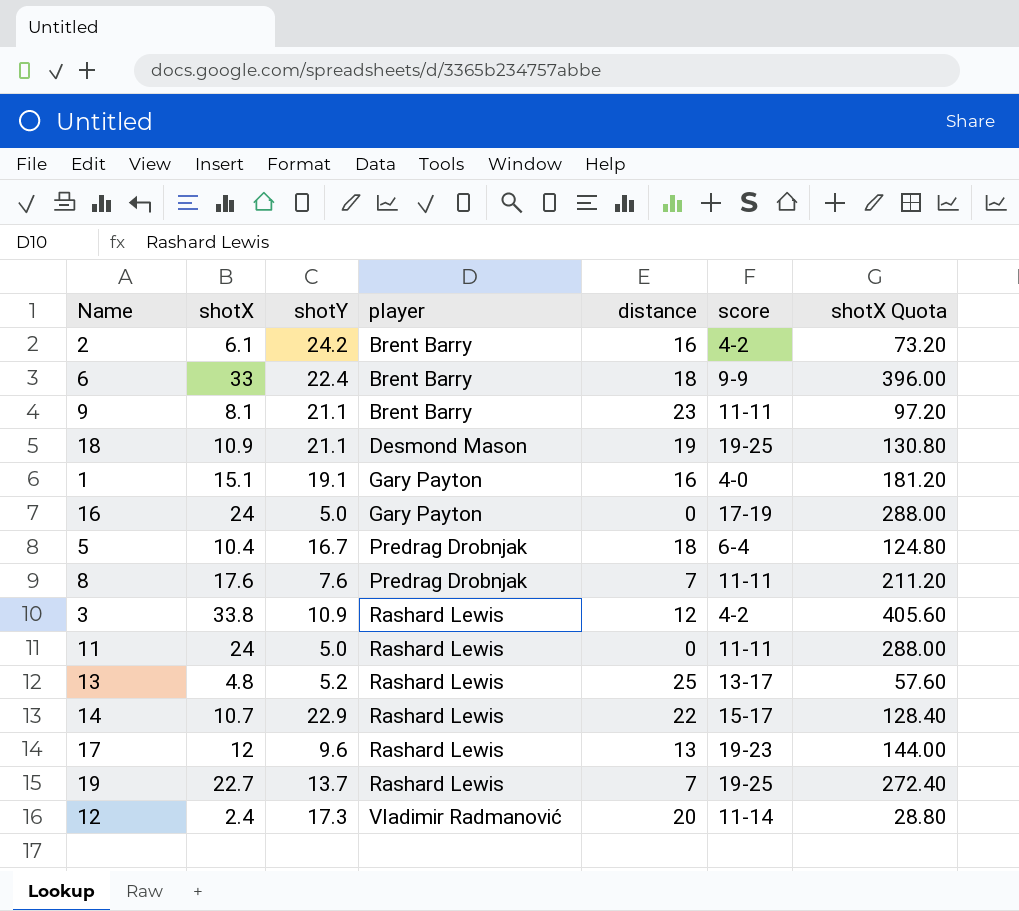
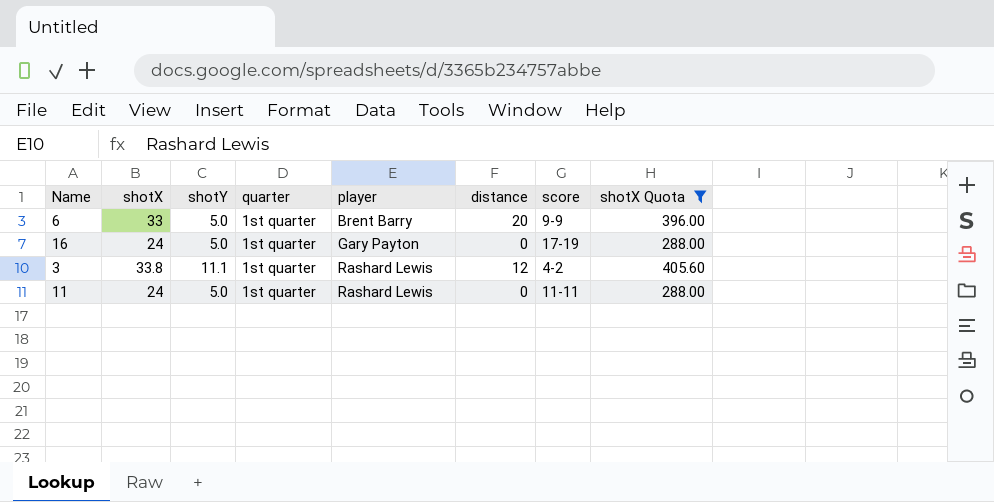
filter: none -> shotX Quota >= 288.00
column quarter | position: none -> 4
6 | shotY: 22.4 -> 5.0
6 | distance: 18 -> 20
3 | shotY: 10.9 -> 11.1

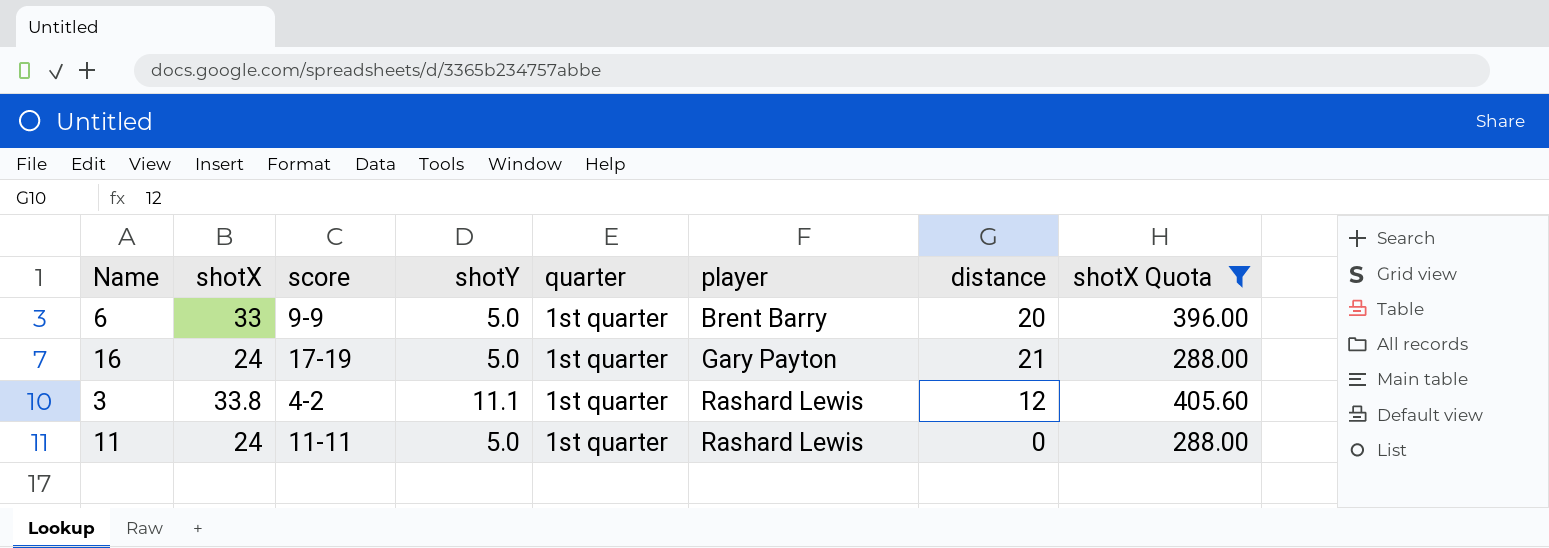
column score | position: 7 -> 3
16 | distance: 0 -> 21

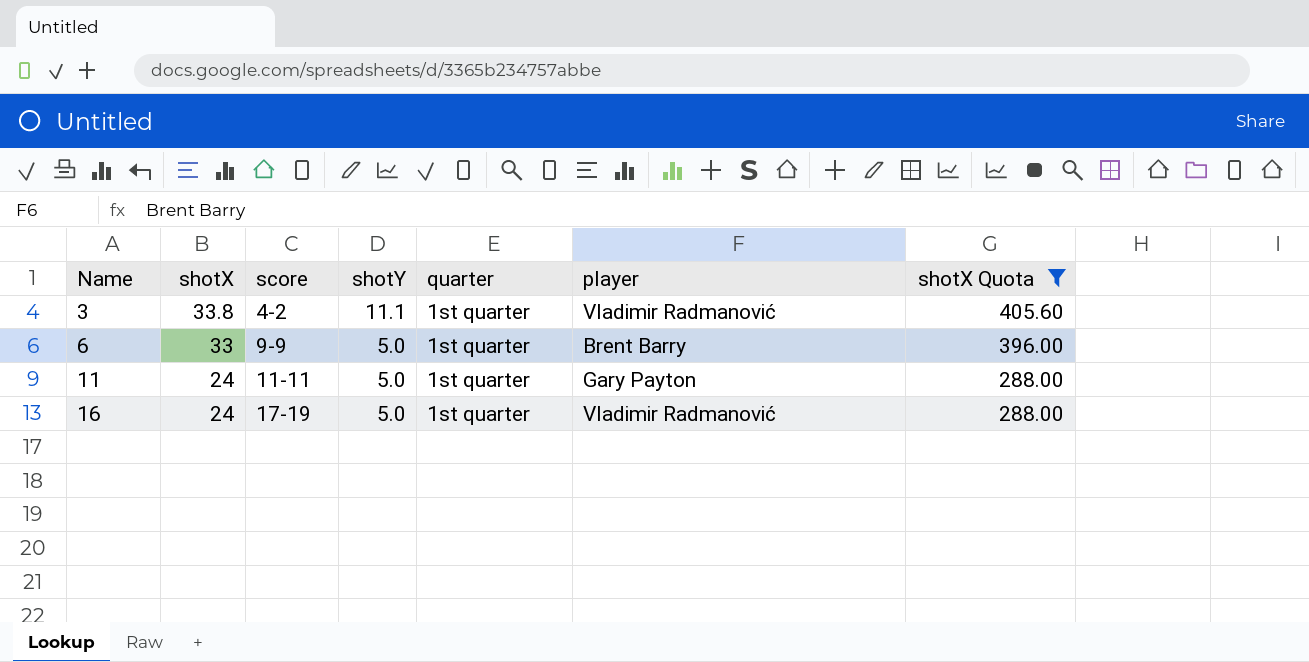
row order: player ascending -> Name ascending
column distance | position: 7 -> none
3 | player: Rashard Lewis -> Vladimir Radmanović
11 | player: Rashard Lewis -> Gary Payton
16 | player: Gary Payton -> Vladimir Radmanović

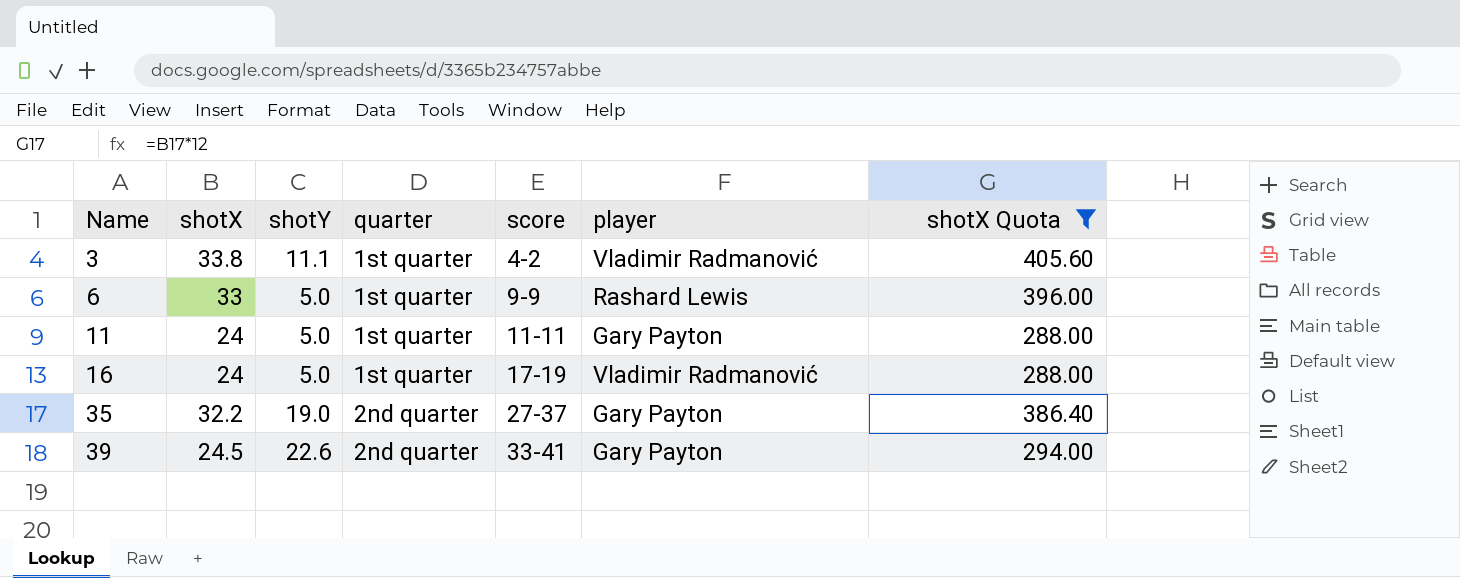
column score | position: 3 -> 5
6 | player: Brent Barry -> Rashard Lewis
row 35: none -> 32.2 | 19.0 | 2nd quarter | 27-37 | Gary Payton | 386.40
row 39: none -> 24.5 | 22.6 | 2nd quarter | 33-41 | Gary Payton | 294.00

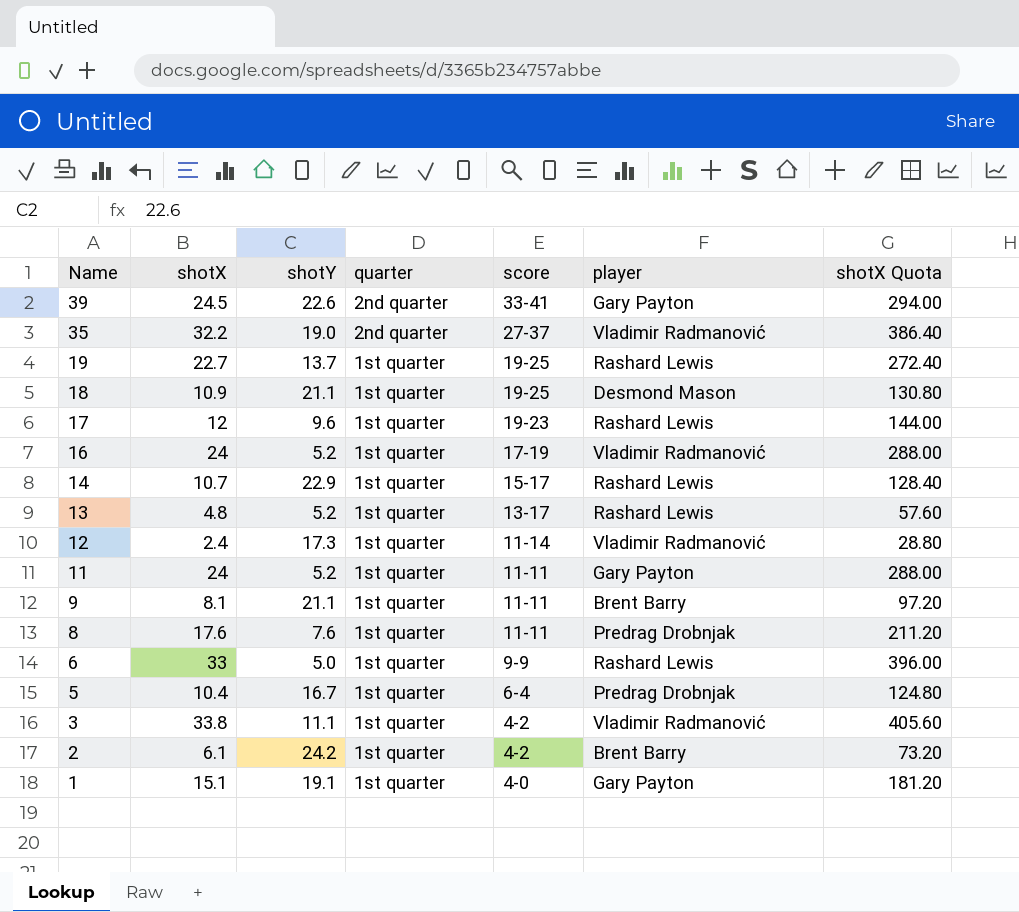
filter: shotX Quota >= 288.00 -> none
row order: Name ascending -> Name descending
35 | player: Gary Payton -> Vladimir Radmanović
16 | shotY: 5.0 -> 5.2
11 | shotY: 5.0 -> 5.2

